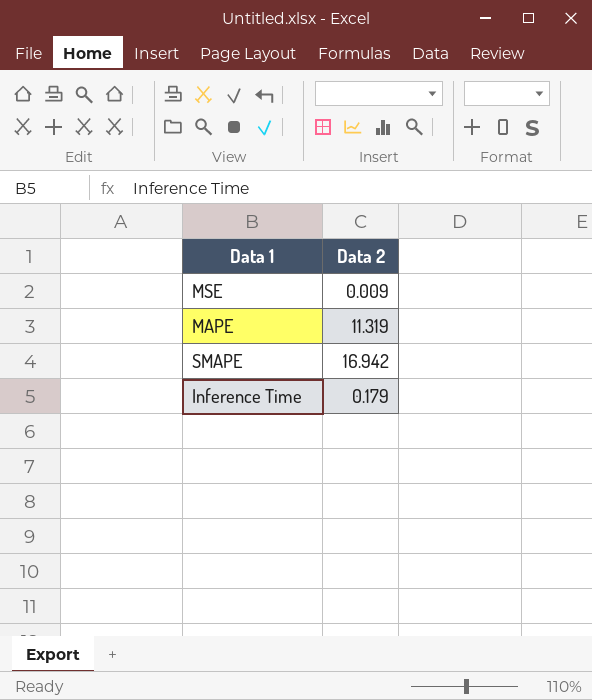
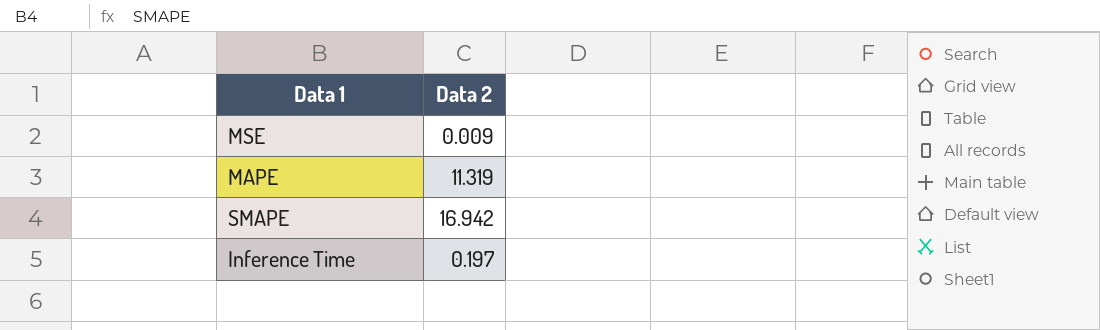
Inference Time | Data 2: 0.179 -> 0.197

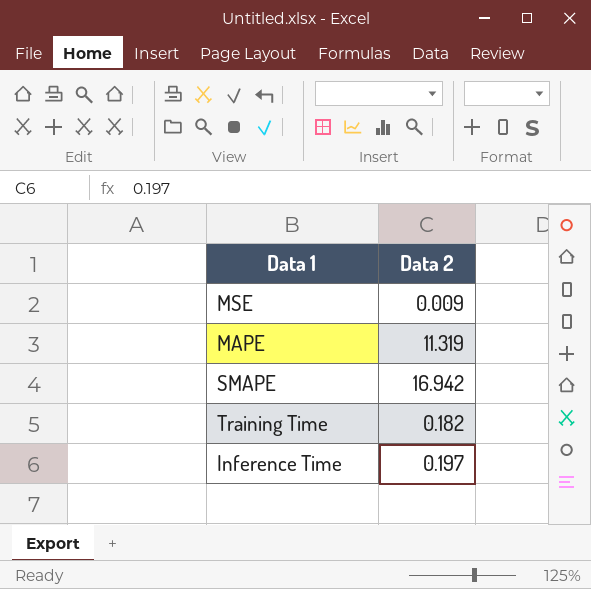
row Training Time: none -> 0.182

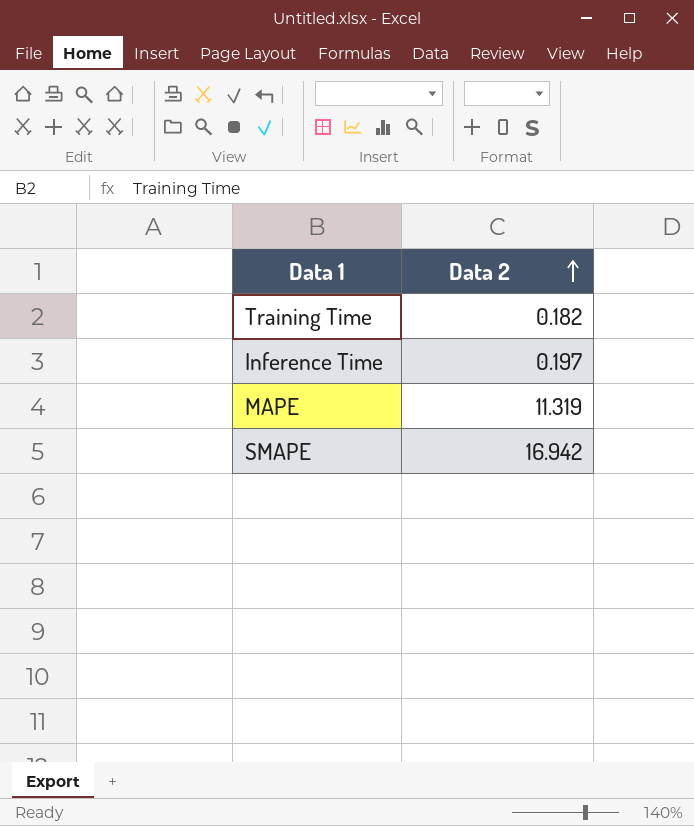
row order: none -> Data 2 ascending
row MSE: 0.009 -> none

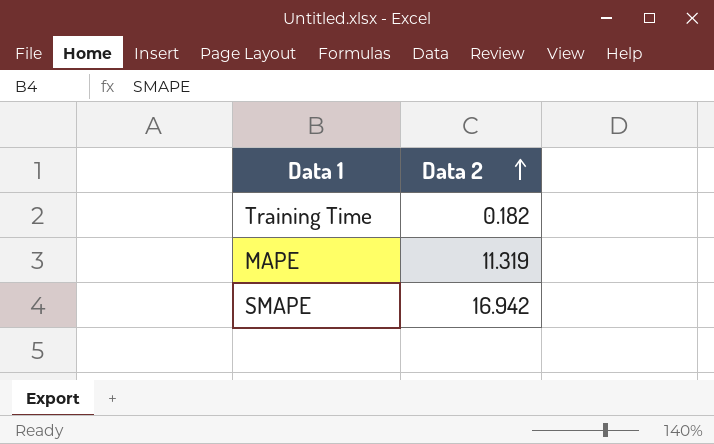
row Inference Time: 0.197 -> none

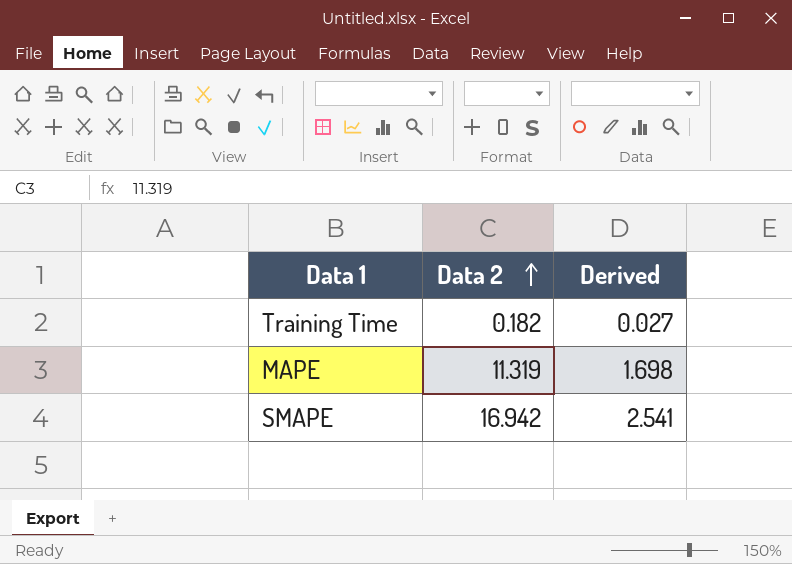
column Derived | formula: none -> [Data 2] * 0.15

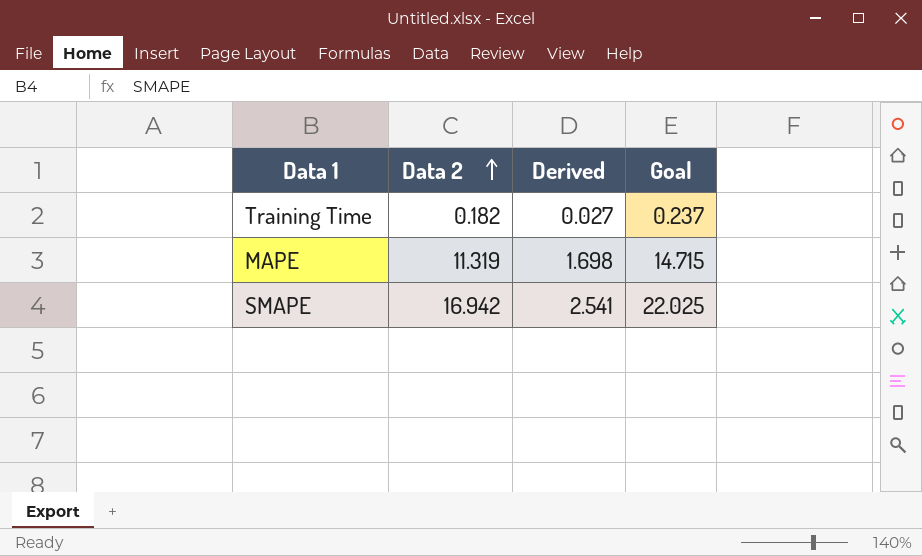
column Goal | formula: none -> [Data 2] * 1.3

